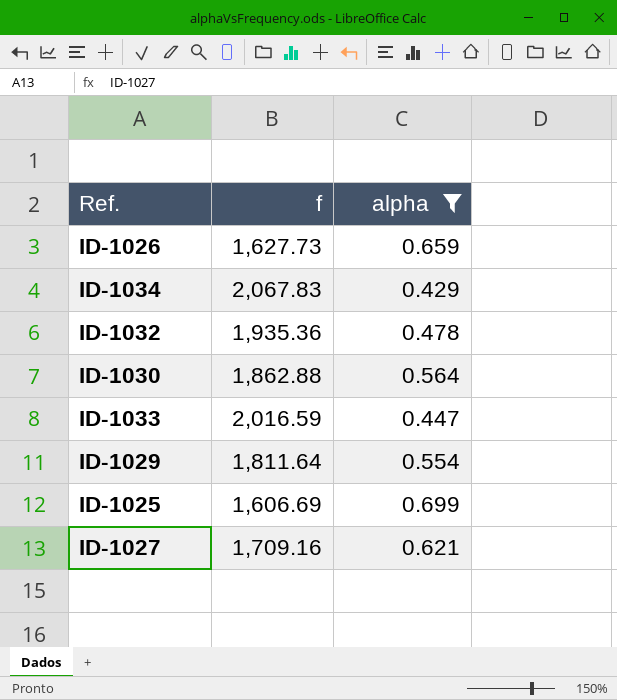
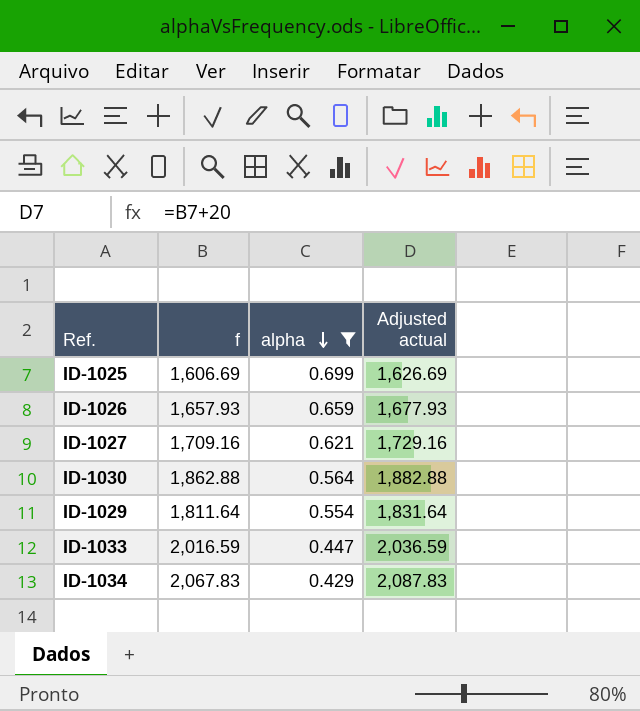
row order: none -> alpha descending
column Adjusted actual | formula: none -> [f] + 20
row ID-1032: 1,935.36 | 0.478 -> none
ID-1026 | f: 1,627.73 -> 1,657.93

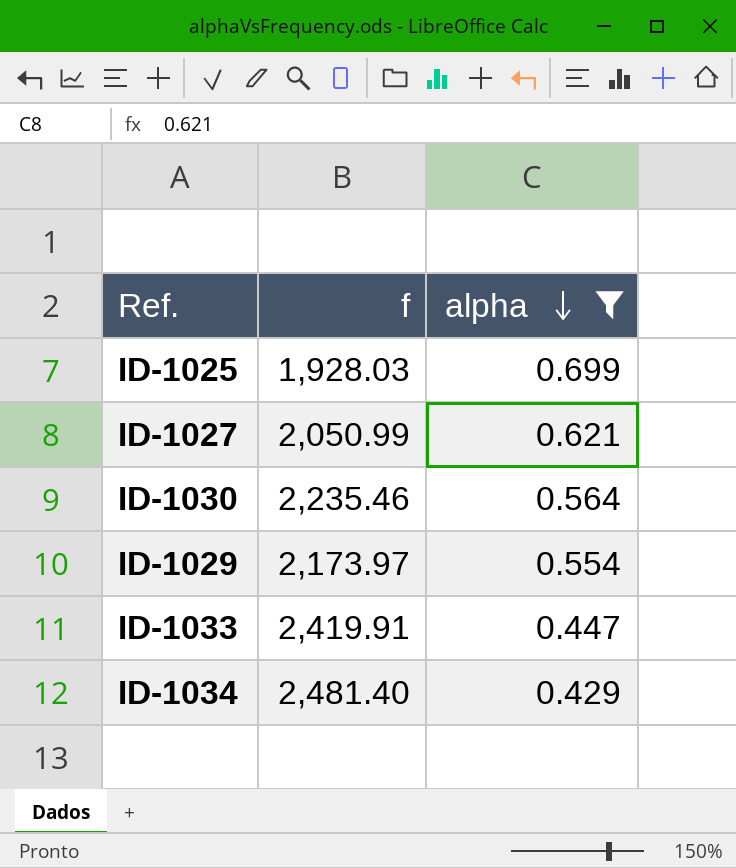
column Adjusted actual | formula: [f] + 20 -> none
row ID-1026: 1,657.93 | 0.659 | 1,677.93 -> none
ID-1025 | f: 1,606.69 -> 1,928.03
ID-1027 | f: 1,709.16 -> 2,050.99
ID-1030 | f: 1,862.88 -> 2,235.46
ID-1029 | f: 1,811.64 -> 2,173.97
ID-1033 | f: 2,016.59 -> 2,419.91
ID-1034 | f: 2,067.83 -> 2,481.40

